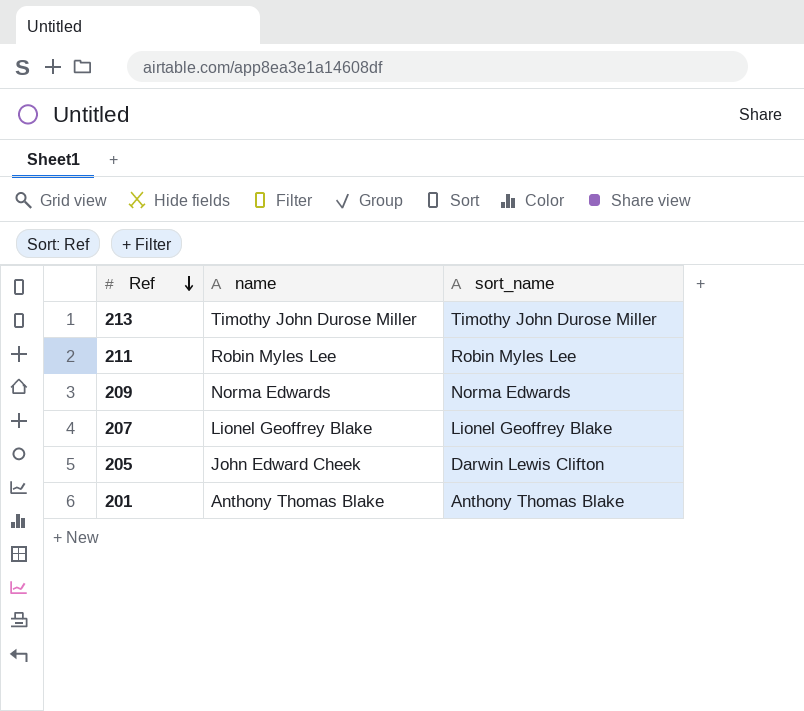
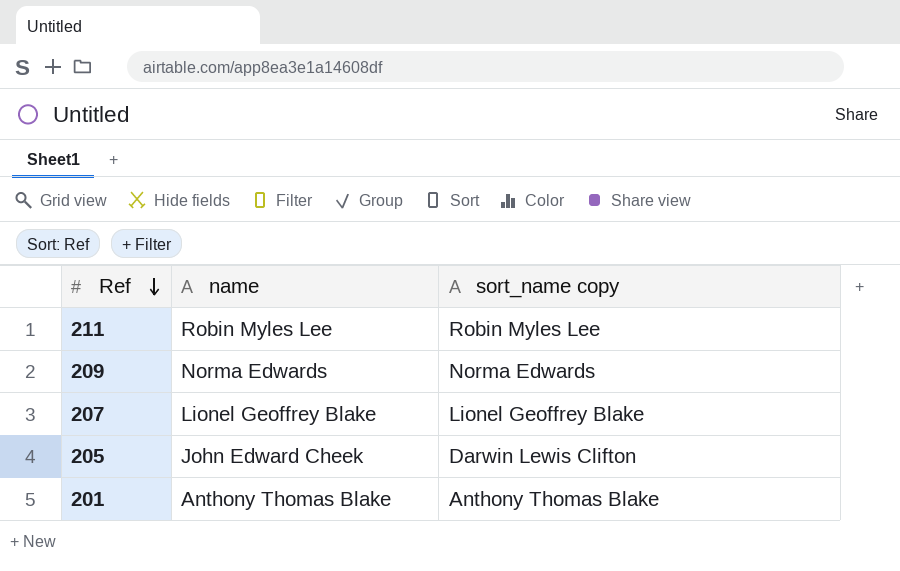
column name: sort_name -> sort_name copy
row 213: Timothy John Durose Miller | Timothy John Durose Miller -> none

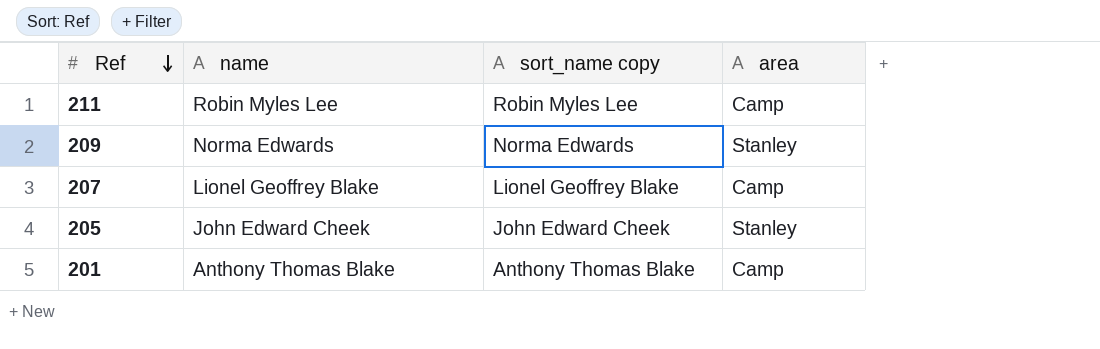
column area | position: none -> 4
205 | sort_name copy: Darwin Lewis Clifton -> John Edward Cheek

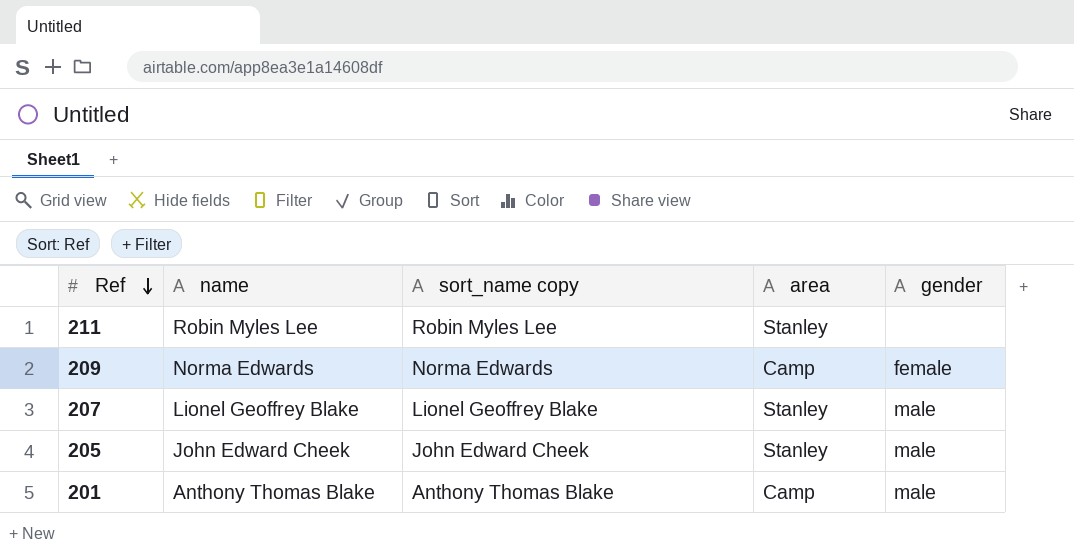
column gender | position: none -> 5
211 | area: Camp -> Stanley
209 | area: Stanley -> Camp
207 | area: Camp -> Stanley

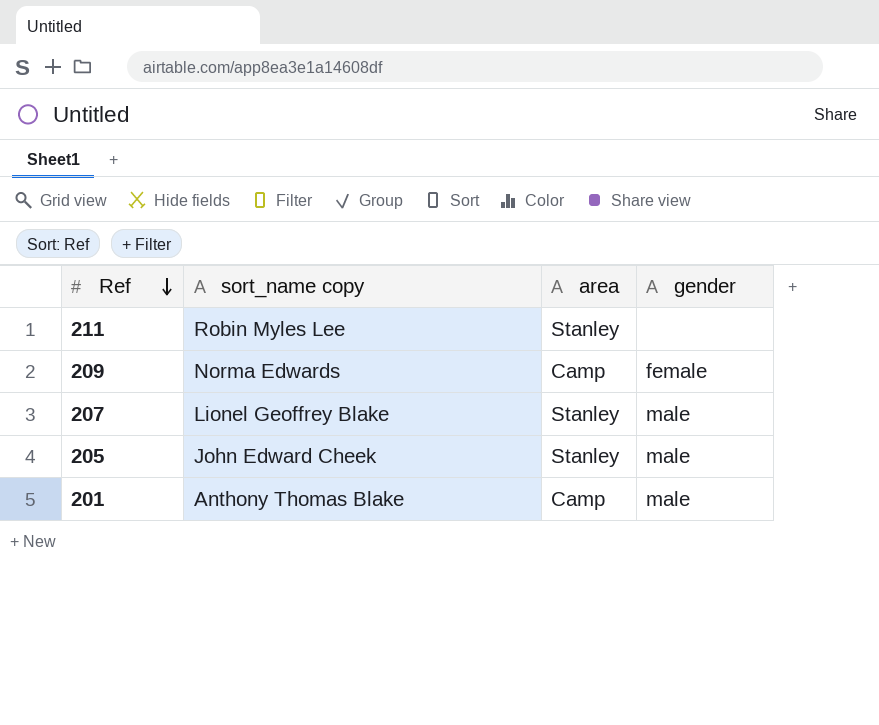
column name | position: 2 -> none

